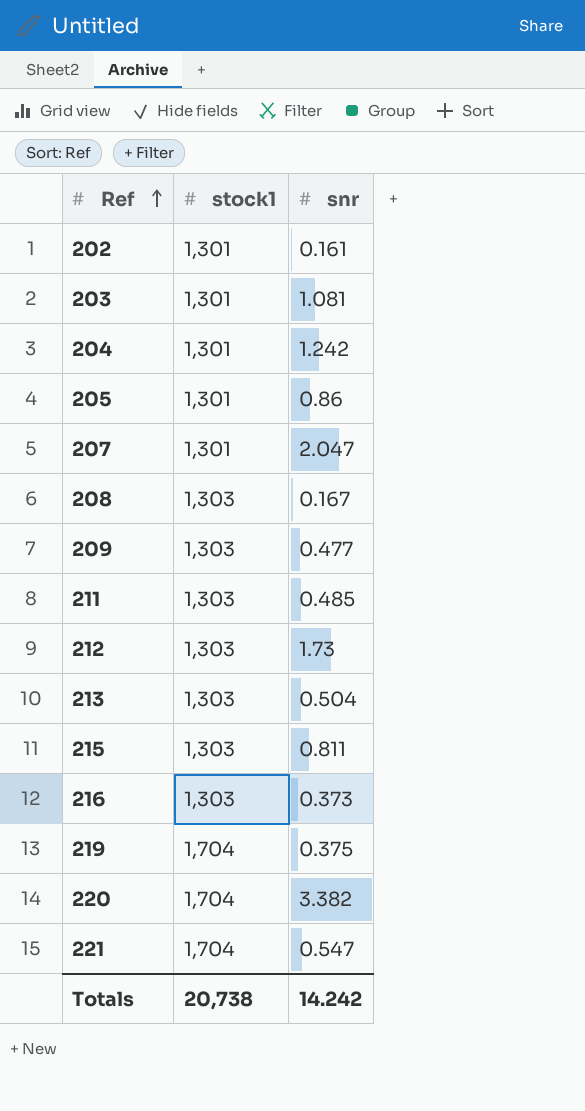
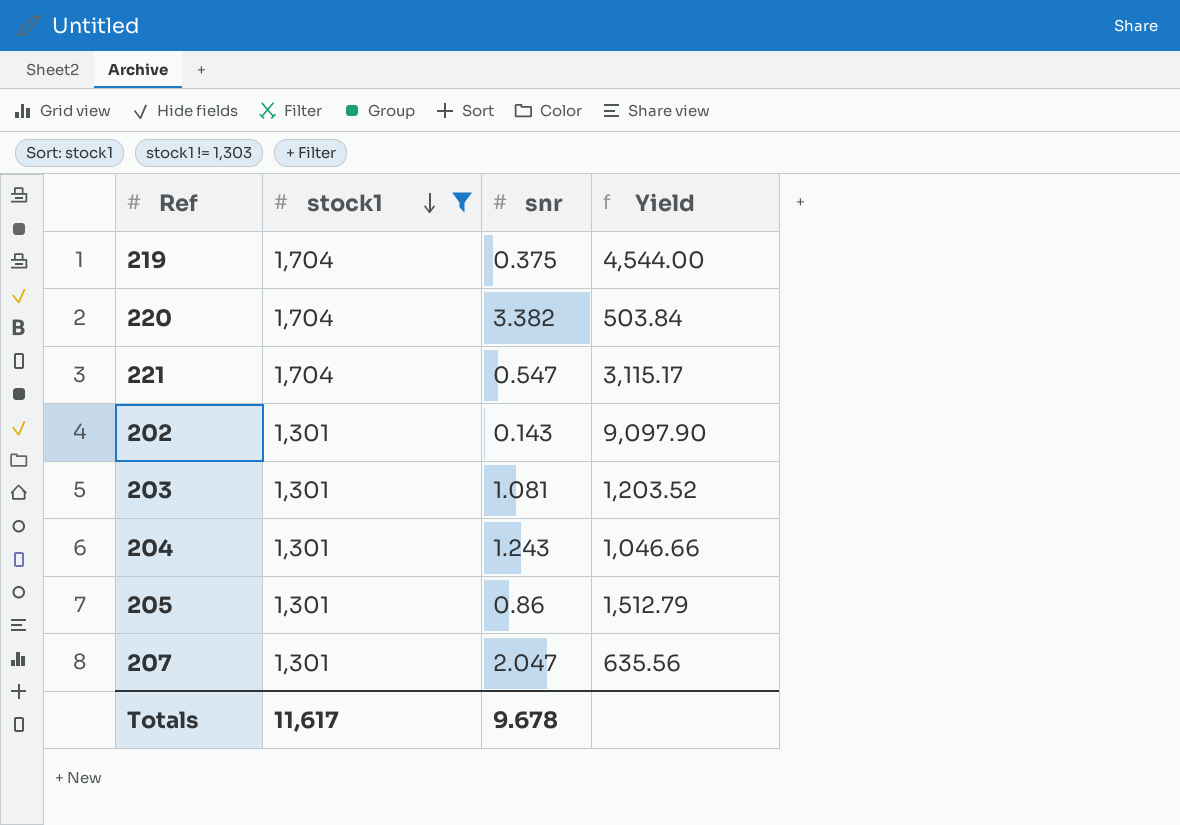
filter: none -> stock1 != 1,303
row order: Ref ascending -> stock1 descending
column Yield | formula: none -> [stock1] / [snr]
202 | snr: 0.161 -> 0.143
204 | snr: 1.242 -> 1.243
Totals | stock1: 20,738 -> 11,617
Totals | snr: 14.242 -> 9.678

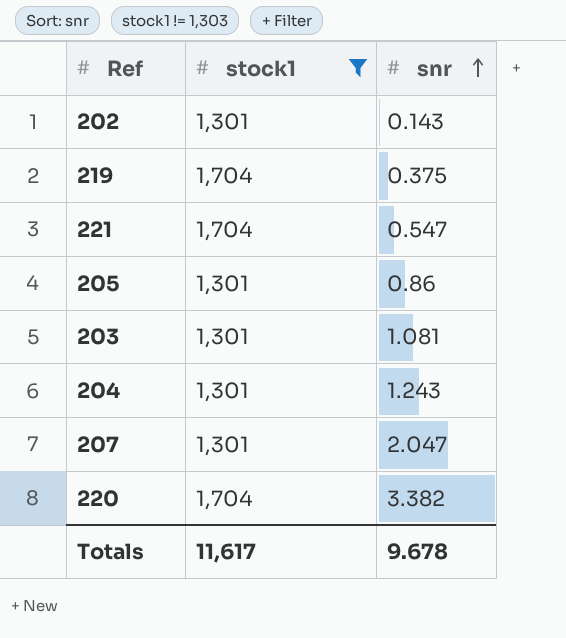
row order: stock1 descending -> snr ascending
column Yield | formula: [stock1] / [snr] -> none

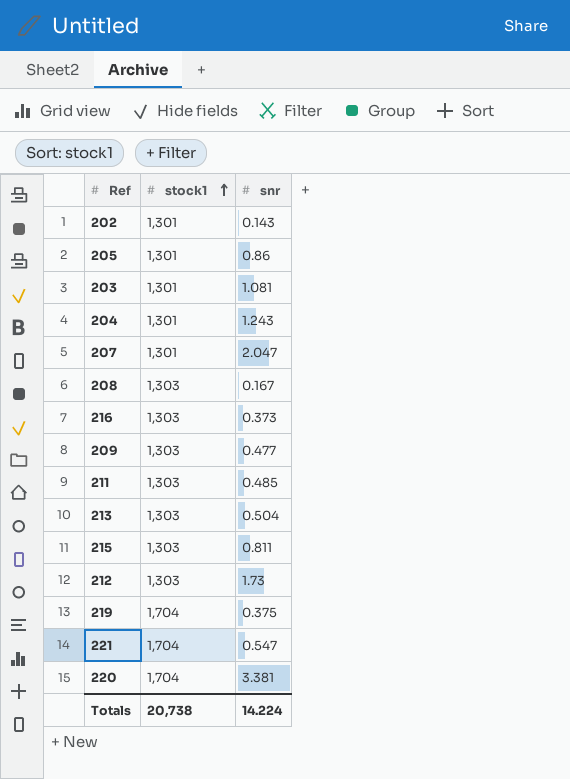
filter: stock1 != 1,303 -> none
row order: snr ascending -> stock1 ascending
220 | snr: 3.382 -> 3.381
Totals | stock1: 11,617 -> 20,738
Totals | snr: 9.678 -> 14.224

